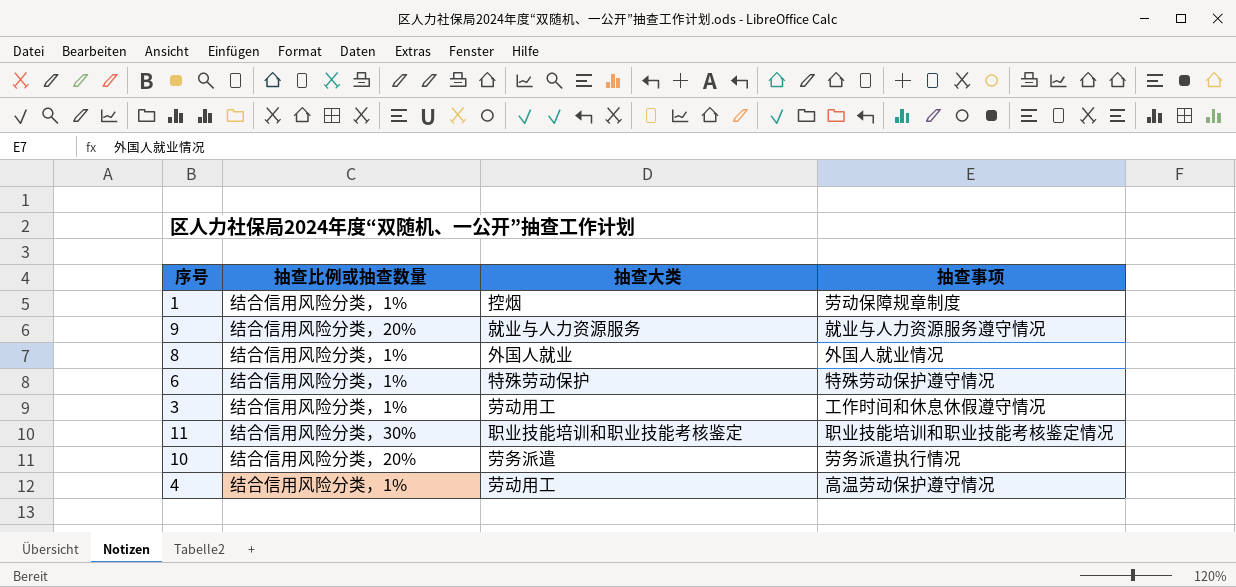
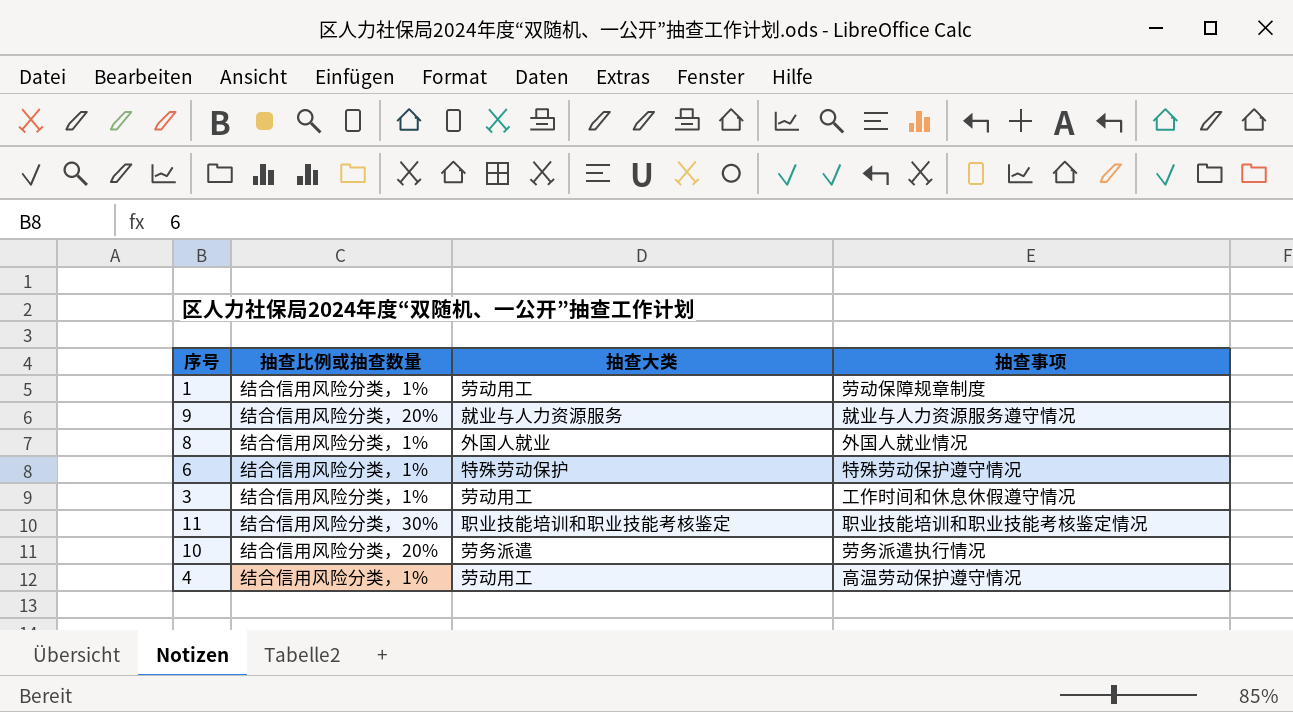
1 | 抽查大类: 控烟 -> 劳动用工

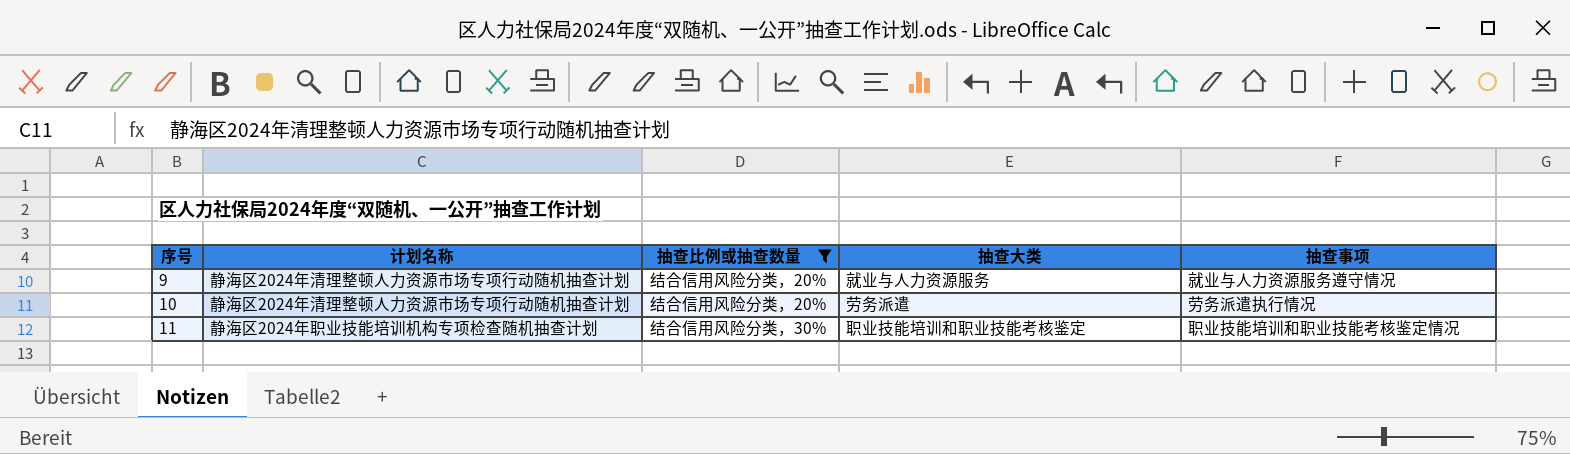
filter: none -> 抽查比例或抽查数量 != 结合信用风险分类，1%
row order: none -> 序号 ascending
column 计划名称 | position: none -> 2

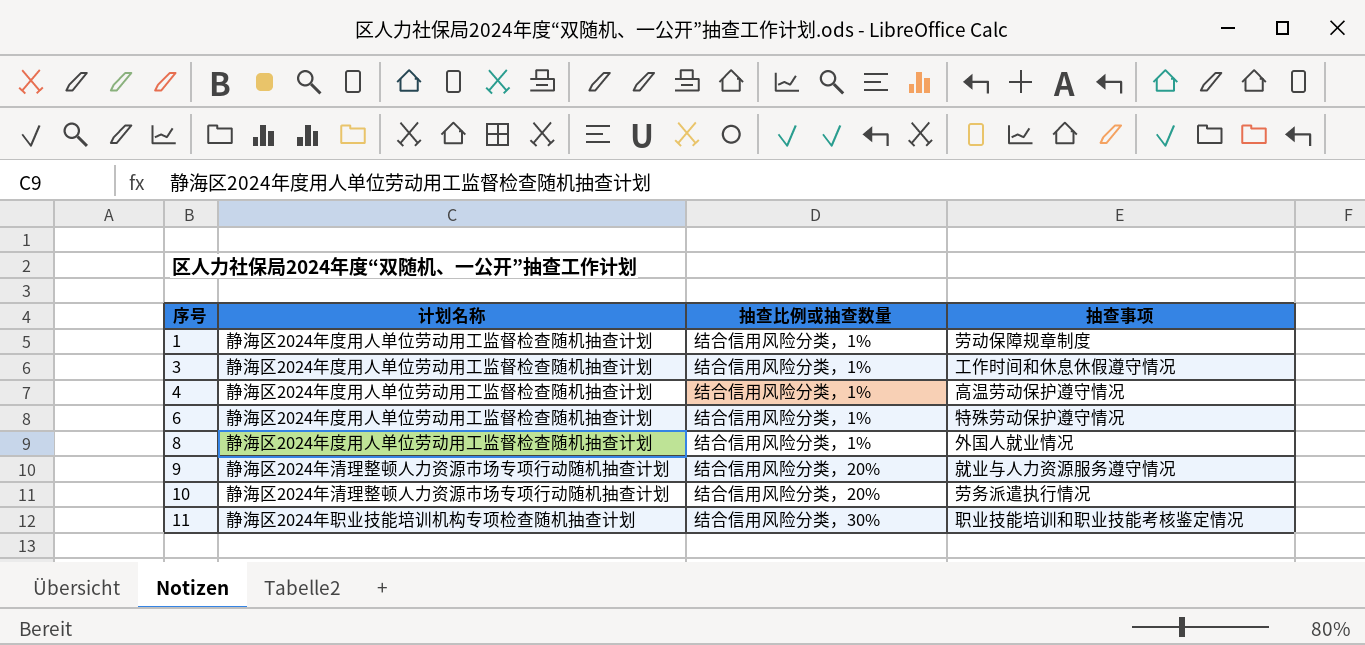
filter: 抽查比例或抽查数量 != 结合信用风险分类，1% -> none
column 抽查大类 | position: 4 -> none

